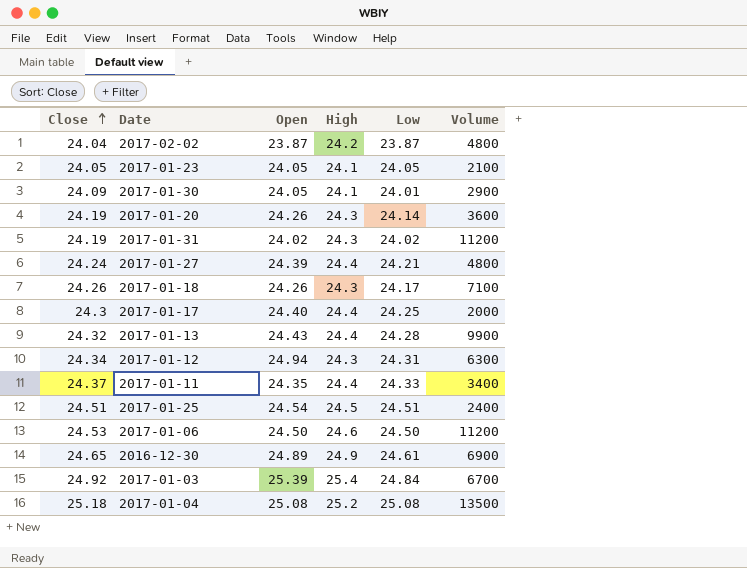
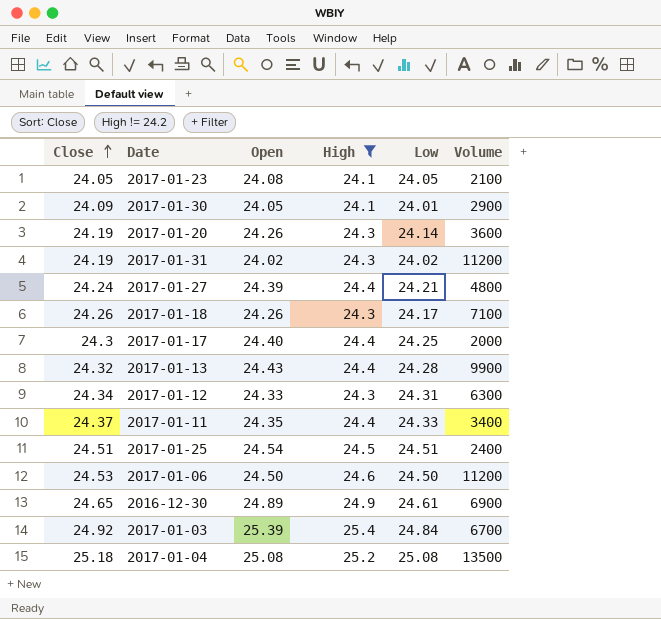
filter: none -> High != 24.2
2017-01-23 | Open: 24.05 -> 24.08
2017-01-12 | Open: 24.94 -> 24.33

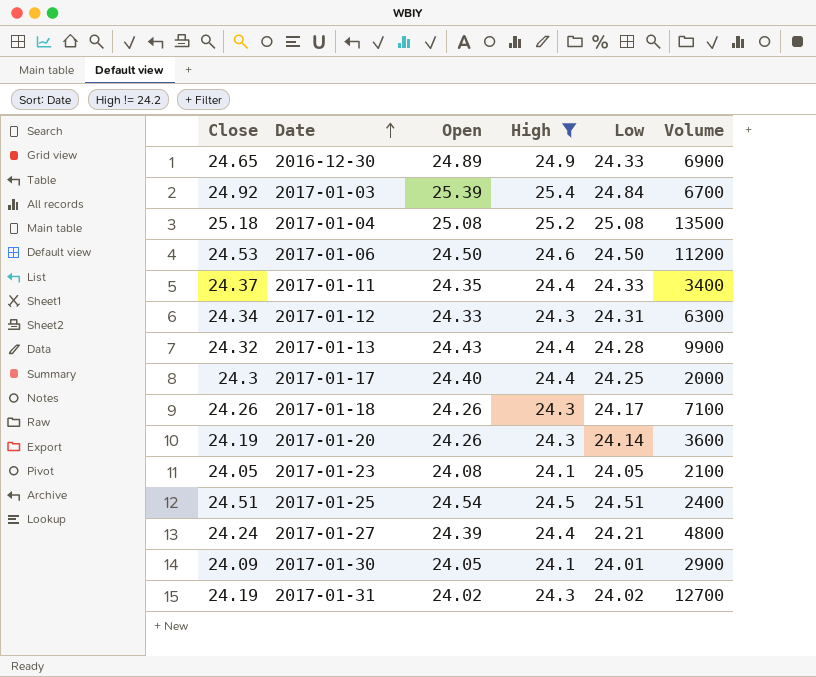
row order: Close ascending -> Date ascending
2016-12-30 | Low: 24.61 -> 24.33
2017-01-31 | Volume: 11200 -> 12700

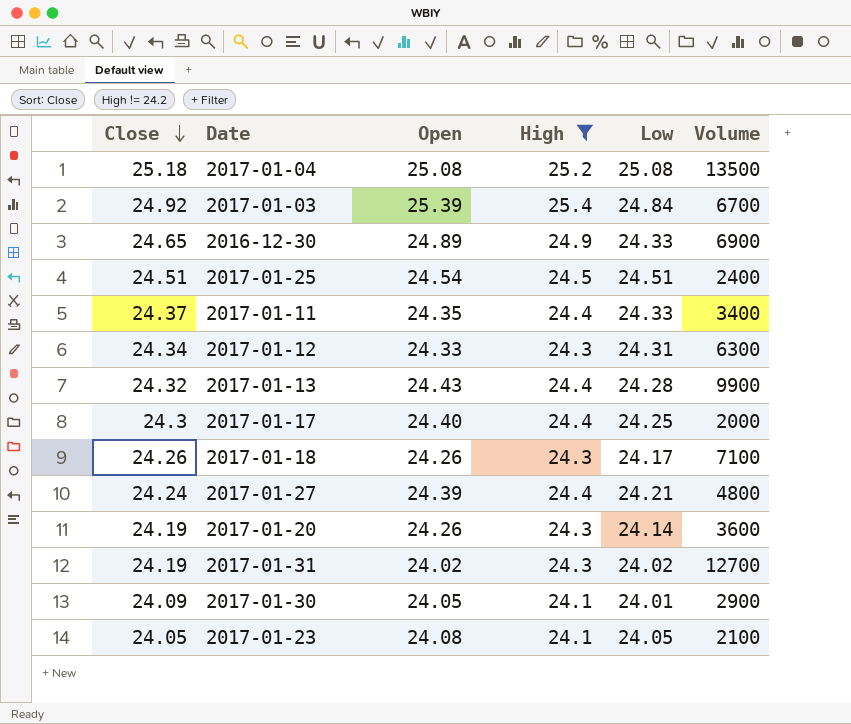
row order: Date ascending -> Close descending
row 2017-01-06: 24.53 | 24.50 | 24.6 | 24.50 | 11200 -> none

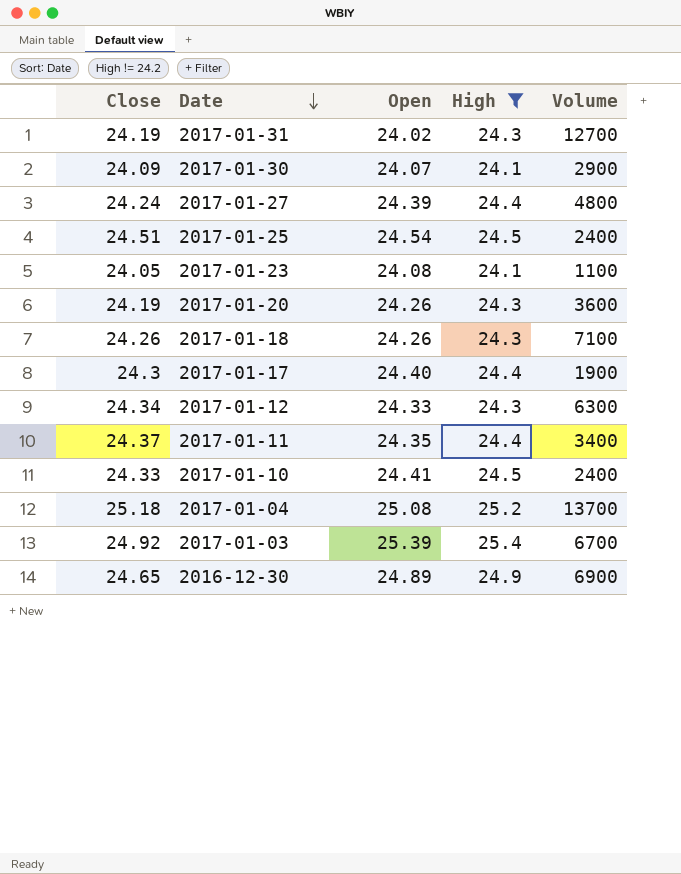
row order: Close descending -> Date descending
column Low | position: 5 -> none
row 2017-01-13: 24.32 | 24.43 | 24.4 | 24.28 | 9900 -> none
2017-01-30 | Open: 24.05 -> 24.07
2017-01-23 | Volume: 2100 -> 1100
2017-01-17 | Volume: 2000 -> 1900
row 2017-01-10: none -> 24.33 | 24.41 | 24.5 | 2400
2017-01-04 | Volume: 13500 -> 13700

